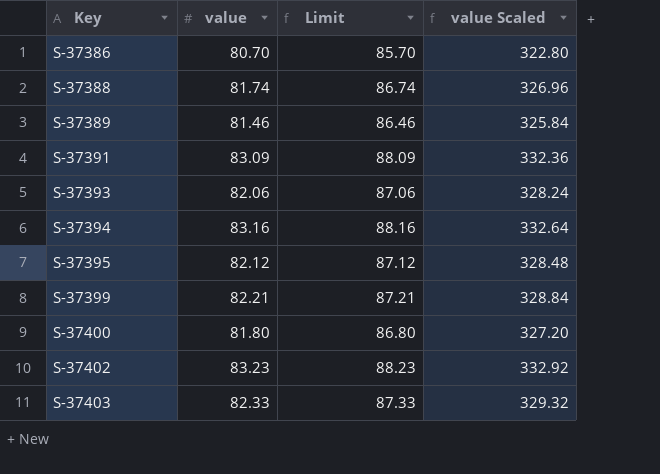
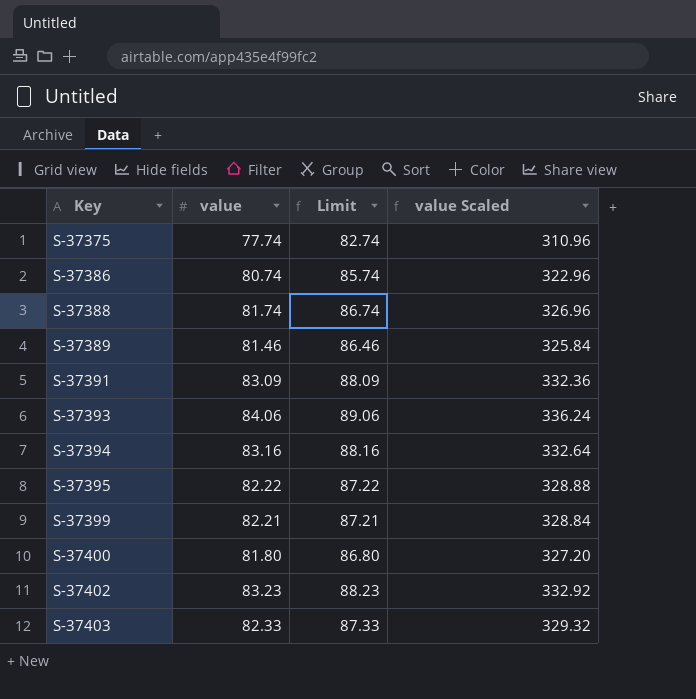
row S-37375: none -> 77.74 | 82.74 | 310.96
S-37386 | value: 80.70 -> 80.74
S-37386 | Limit: 85.70 -> 85.74
S-37386 | value Scaled: 322.80 -> 322.96
S-37393 | value: 82.06 -> 84.06
S-37393 | Limit: 87.06 -> 89.06
S-37393 | value Scaled: 328.24 -> 336.24
S-37395 | value: 82.12 -> 82.22
S-37395 | Limit: 87.12 -> 87.22
S-37395 | value Scaled: 328.48 -> 328.88

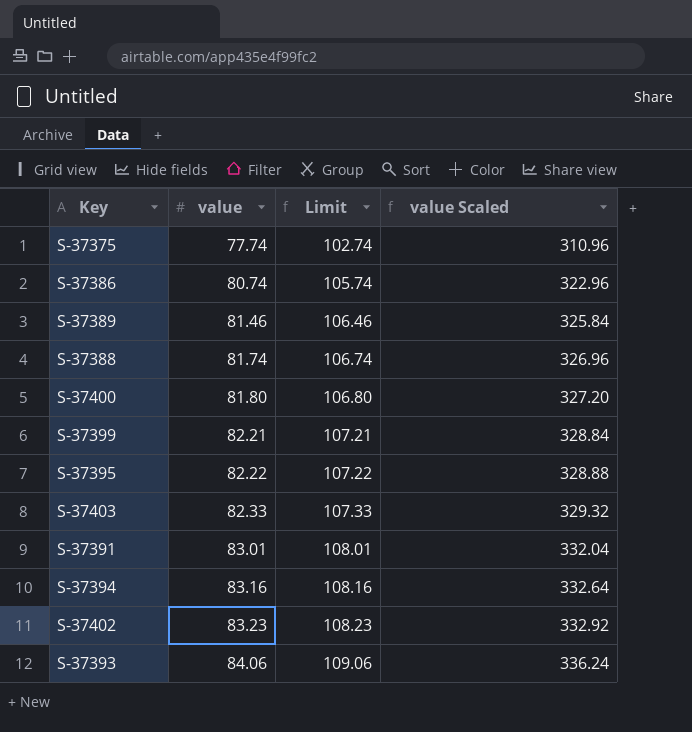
row order: Key ascending -> value ascending
column Limit | formula: [value] + 5 -> [value] + 25
S-37391 | value: 83.09 -> 83.01
S-37391 | value Scaled: 332.36 -> 332.04

